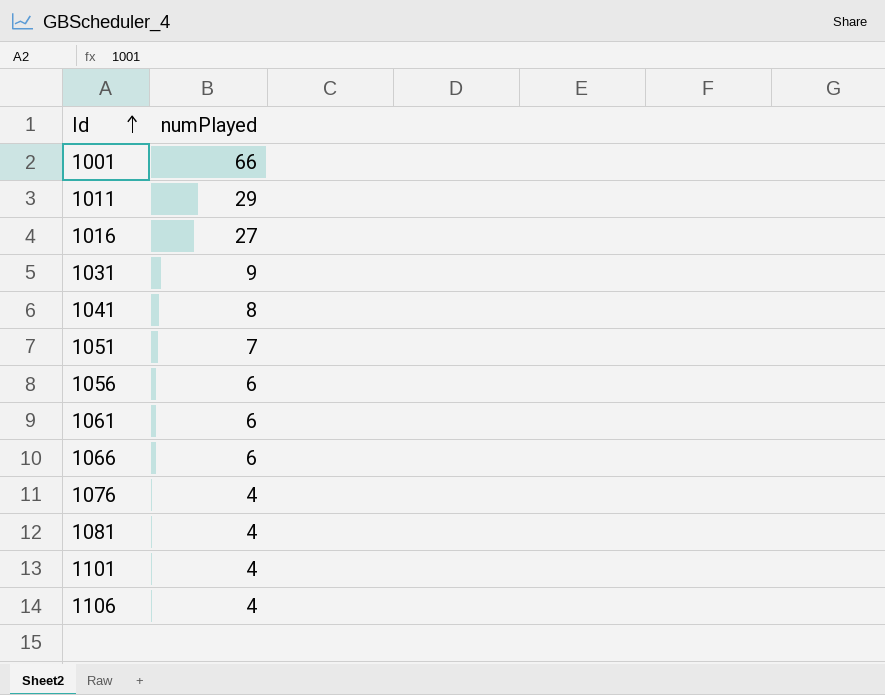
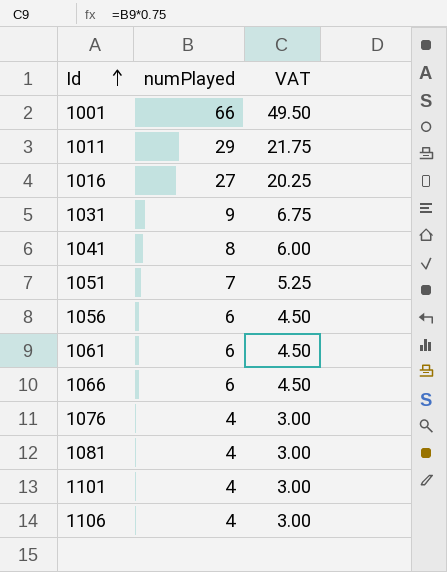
column VAT | formula: none -> [numPlayed] * 0.75

